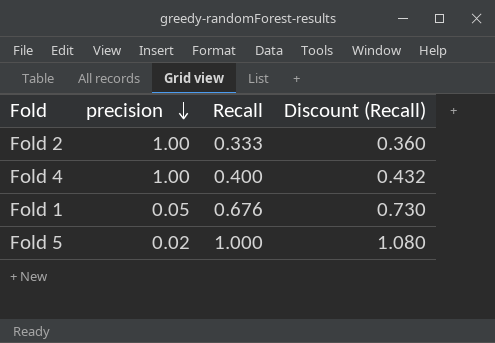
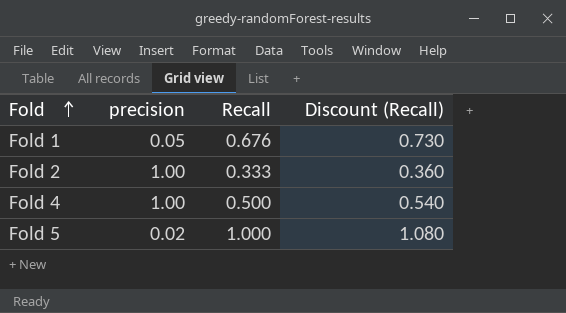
row order: precision descending -> Fold ascending
Fold 4 | Recall: 0.400 -> 0.500
Fold 4 | Discount (Recall): 0.432 -> 0.540

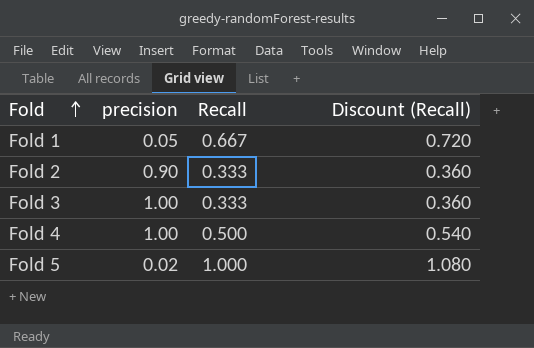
Fold 1 | Recall: 0.676 -> 0.667
Fold 1 | Discount (Recall): 0.730 -> 0.720
Fold 2 | precision: 1.00 -> 0.90
row Fold 3: none -> 1.00 | 0.333 | 0.360

